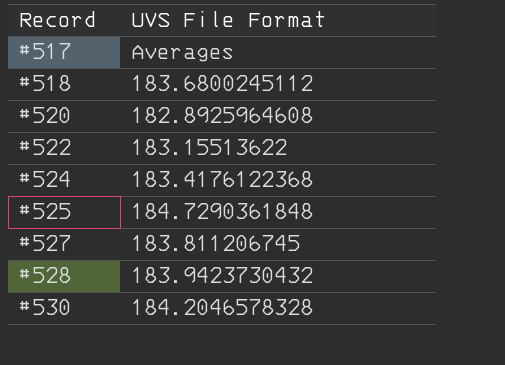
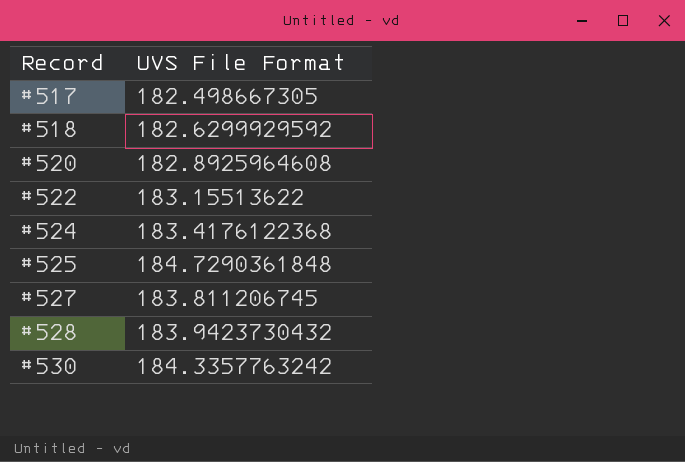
#517 | UVS File Format: Averages -> 182.498667305
#518 | UVS File Format: 183.6800245112 -> 182.6299929592
#530 | UVS File Format: 184.2046578328 -> 184.3357763242

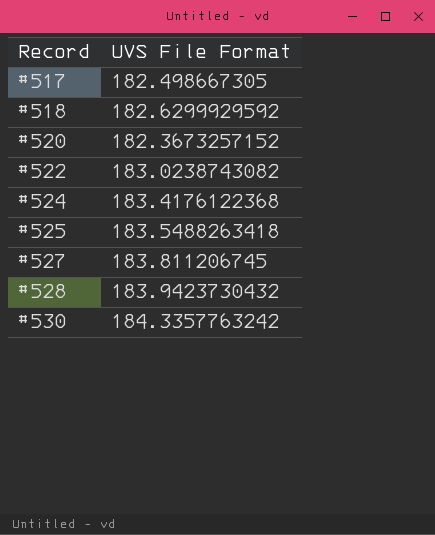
#520 | UVS File Format: 182.8925964608 -> 182.3673257152
#522 | UVS File Format: 183.15513622 -> 183.0238743082
#525 | UVS File Format: 184.7290361848 -> 183.5488263418

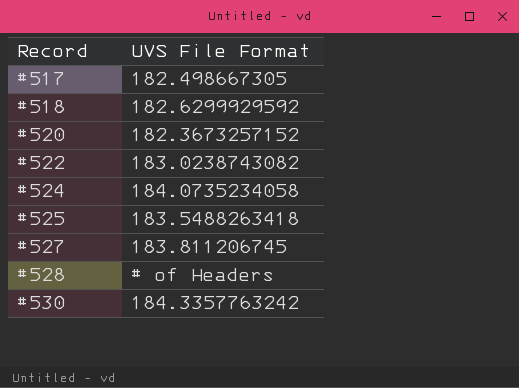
#524 | UVS File Format: 183.4176122368 -> 184.0735234058
#528 | UVS File Format: 183.9423730432 -> # of Headers

